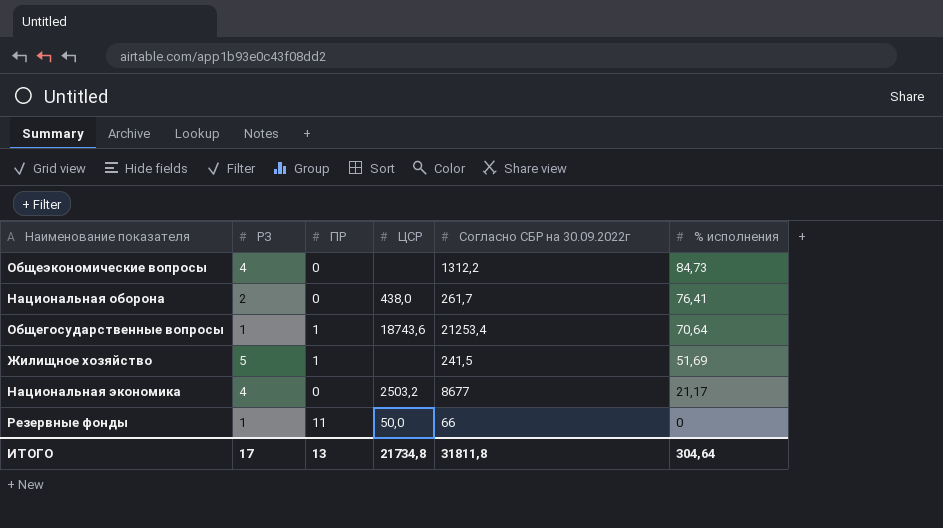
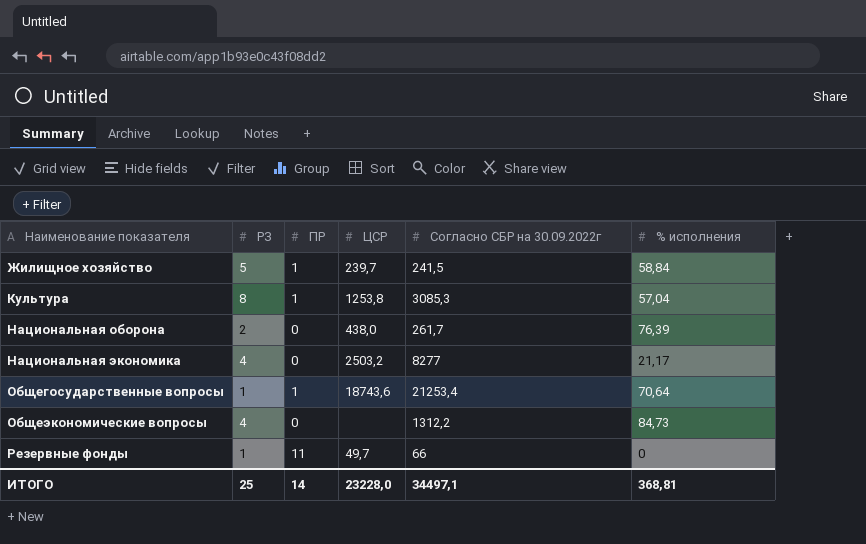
row order: % исполнения descending -> Наименование показателя ascending
Жилищное хозяйство | ЦСР: none -> 239,7
Жилищное хозяйство | % исполнения: 51,69 -> 58,84
row Культура: none -> 8 | 1 | 1253,8 | 3085,3 | 57,04
Национальная оборона | % исполнения: 76,41 -> 76,39
Национальная экономика | Согласно СБР на 30.09.2022г: 8677 -> 8277
Резервные фонды | ЦСР: 50,0 -> 49,7
ИТОГО | РЗ: 17 -> 25
ИТОГО | ПР: 13 -> 14
ИТОГО | ЦСР: 21734,8 -> 23228,0
ИТОГО | Согласно СБР на 30.09.2022г: 31811,8 -> 34497,1
ИТОГО | % исполнения: 304,64 -> 368,81

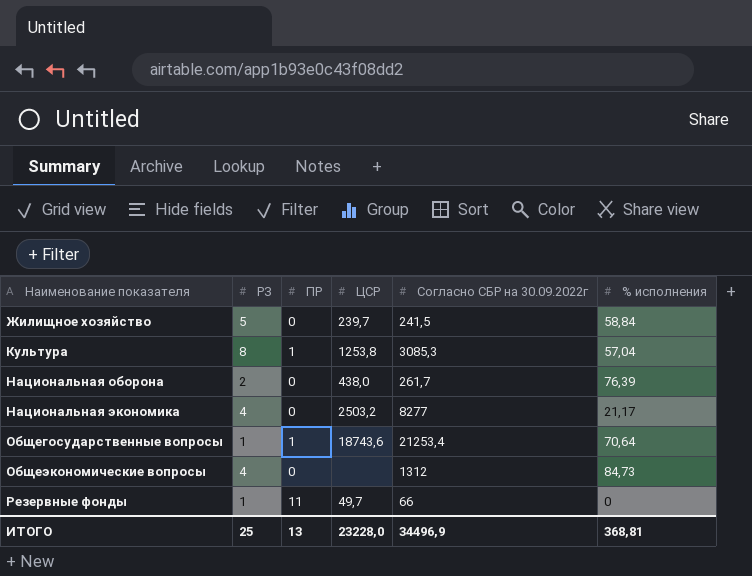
Жилищное хозяйство | ПР: 1 -> 0
Общеэкономические вопросы | Согласно СБР на 30.09.2022г: 1312,2 -> 1312
ИТОГО | ПР: 14 -> 13
ИТОГО | Согласно СБР на 30.09.2022г: 34497,1 -> 34496,9

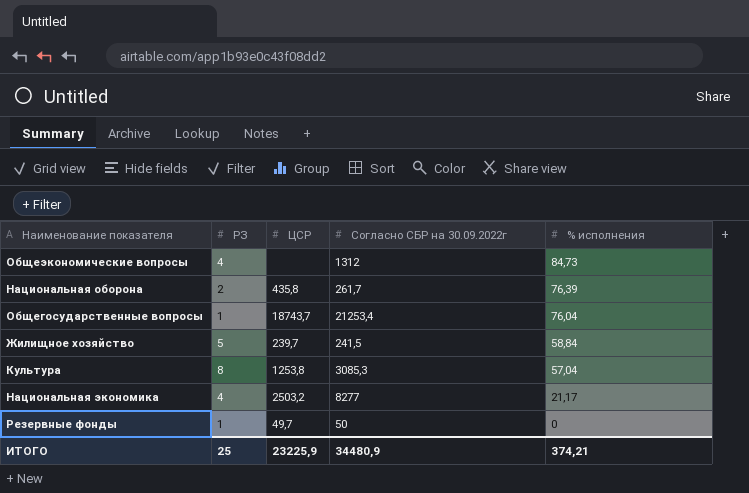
row order: Наименование показателя ascending -> % исполнения descending
column ПР | position: 3 -> none
Национальная оборона | ЦСР: 438,0 -> 435,8
Общегосударственные вопросы | ЦСР: 18743,6 -> 18743,7
Общегосударственные вопросы | % исполнения: 70,64 -> 76,04
Резервные фонды | Согласно СБР на 30.09.2022г: 66 -> 50
ИТОГО | ЦСР: 23228,0 -> 23225,9
ИТОГО | Согласно СБР на 30.09.2022г: 34496,9 -> 34480,9
ИТОГО | % исполнения: 368,81 -> 374,21

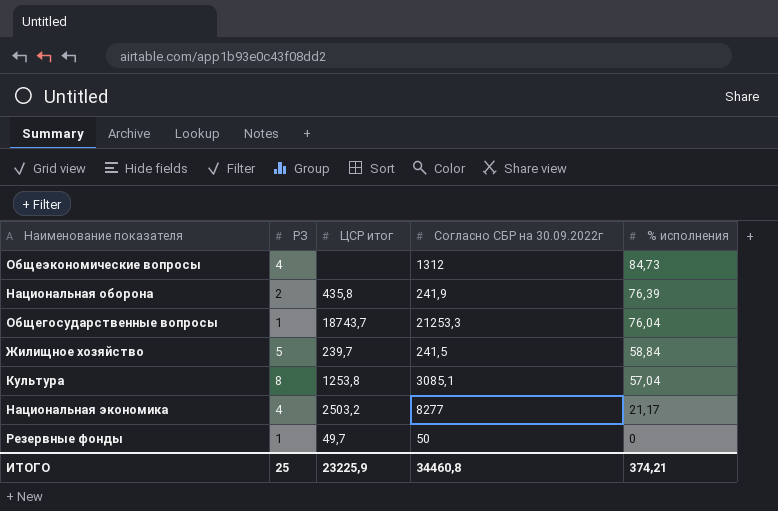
column name: ЦСР -> ЦСР итог
Национальная оборона | Согласно СБР на 30.09.2022г: 261,7 -> 241,9
Общегосударственные вопросы | Согласно СБР на 30.09.2022г: 21253,4 -> 21253,3
Культура | Согласно СБР на 30.09.2022г: 3085,3 -> 3085,1
ИТОГО | Согласно СБР на 30.09.2022г: 34480,9 -> 34460,8

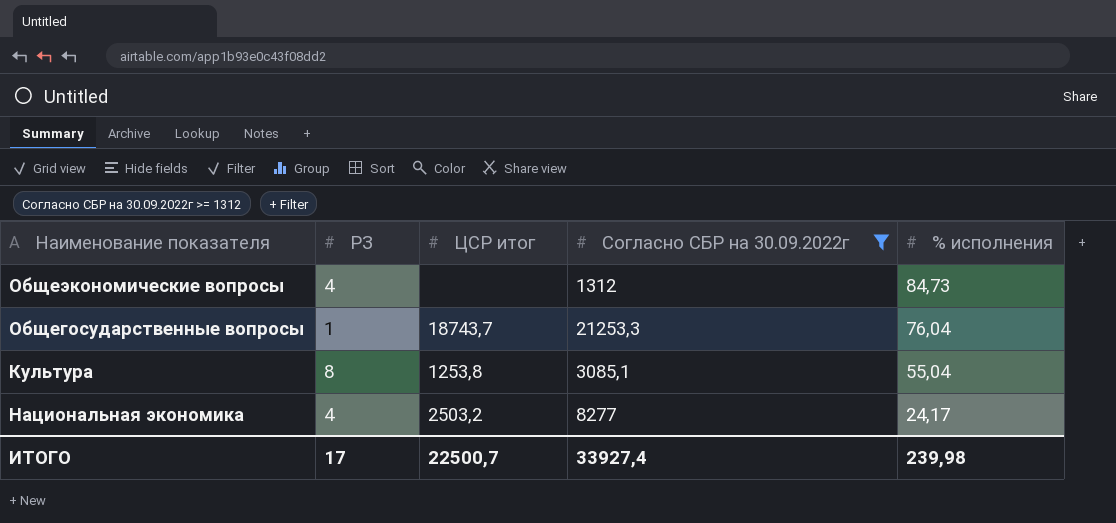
filter: none -> Согласно СБР на 30.09.2022г >= 1312
Культура | % исполнения: 57,04 -> 55,04
Национальная экономика | % исполнения: 21,17 -> 24,17
ИТОГО | РЗ: 25 -> 17
ИТОГО | ЦСР итог: 23225,9 -> 22500,7
ИТОГО | Согласно СБР на 30.09.2022г: 34460,8 -> 33927,4
ИТОГО | % исполнения: 374,21 -> 239,98

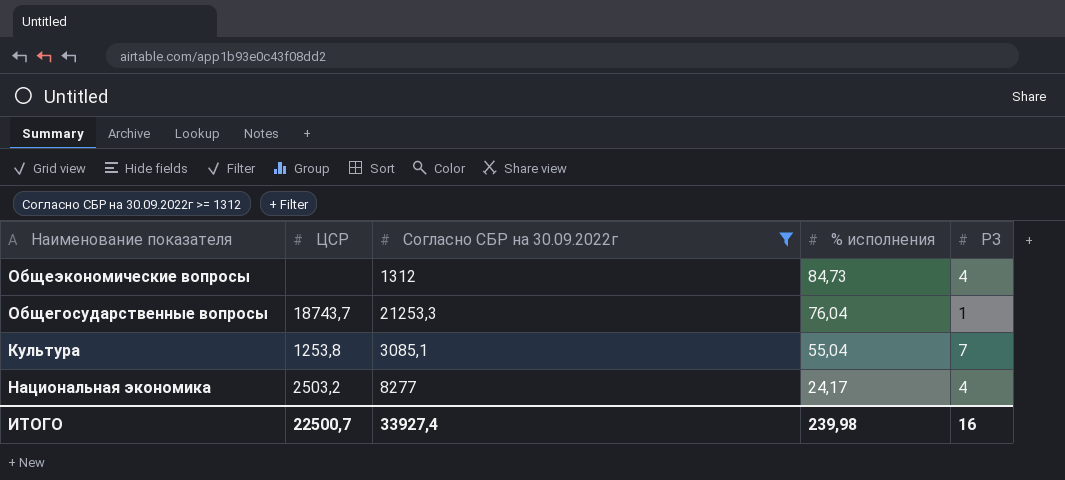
column name: ЦСР итог -> ЦСР
column РЗ | position: 2 -> 5
Культура | РЗ: 8 -> 7
ИТОГО | РЗ: 17 -> 16

